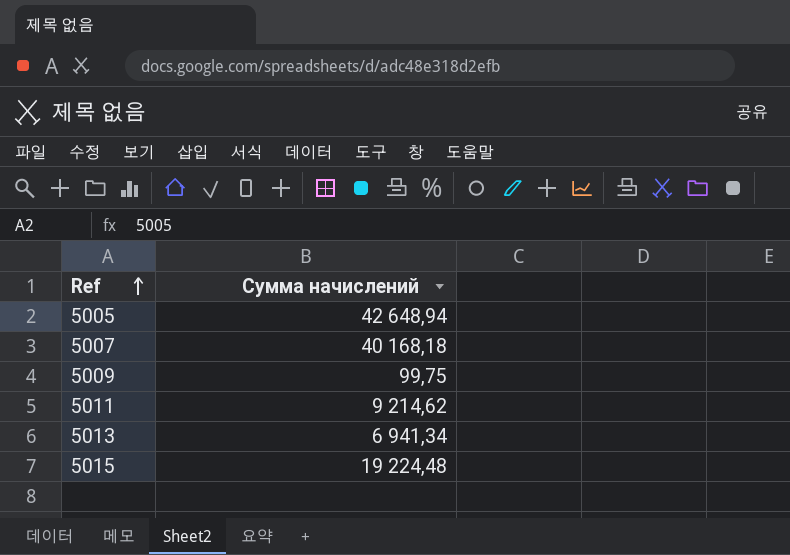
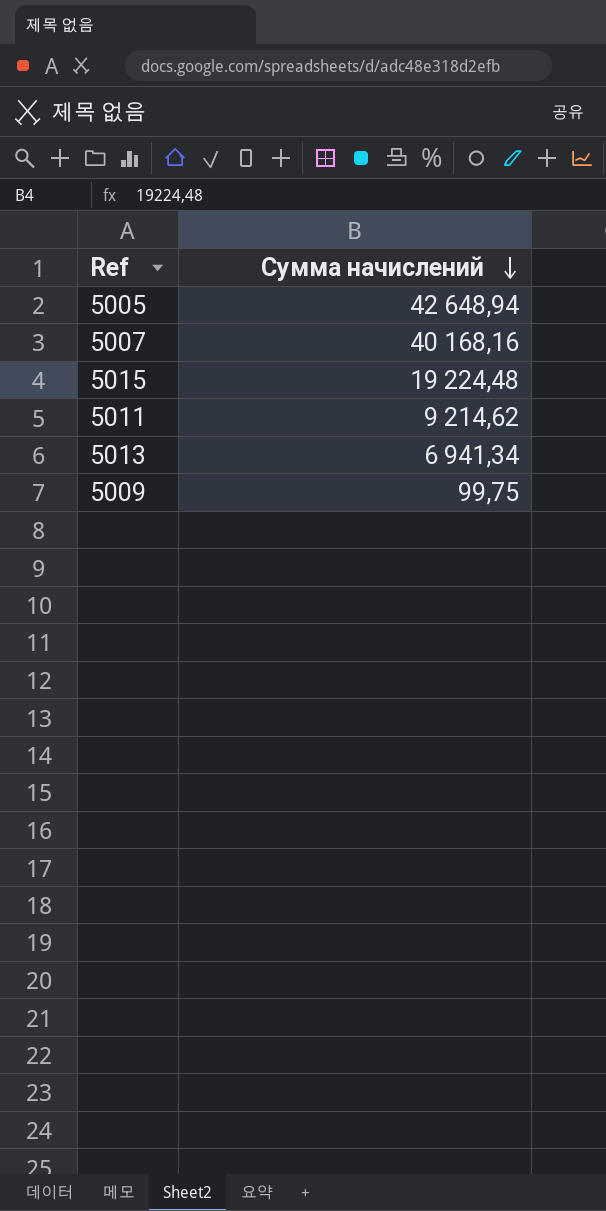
row order: Ref ascending -> Сумма начислений descending
5007 | Сумма начислений: 40 168,18 -> 40 168,16

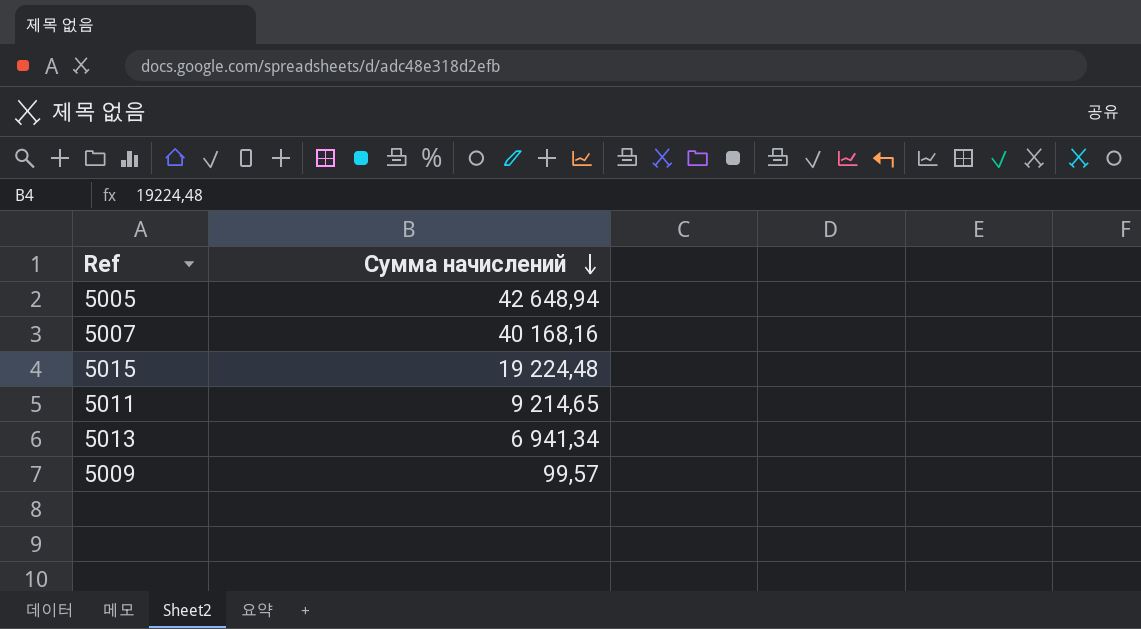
5011 | Сумма начислений: 9 214,62 -> 9 214,65
5009 | Сумма начислений: 99,75 -> 99,57

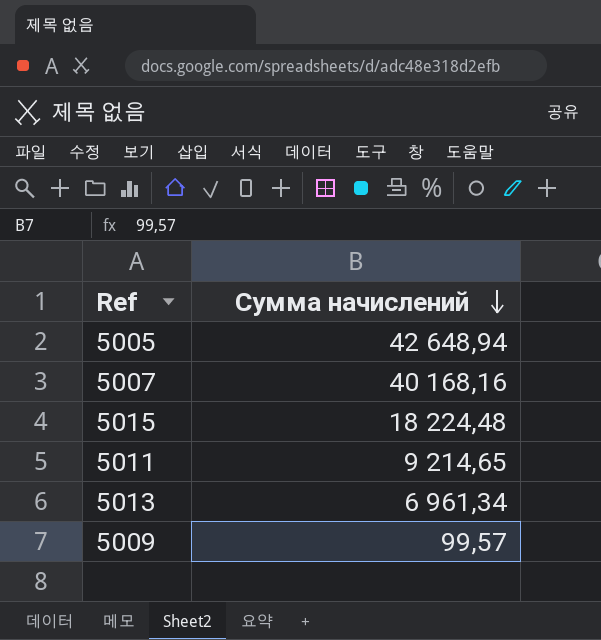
5015 | Сумма начислений: 19 224,48 -> 18 224,48
5013 | Сумма начислений: 6 941,34 -> 6 961,34

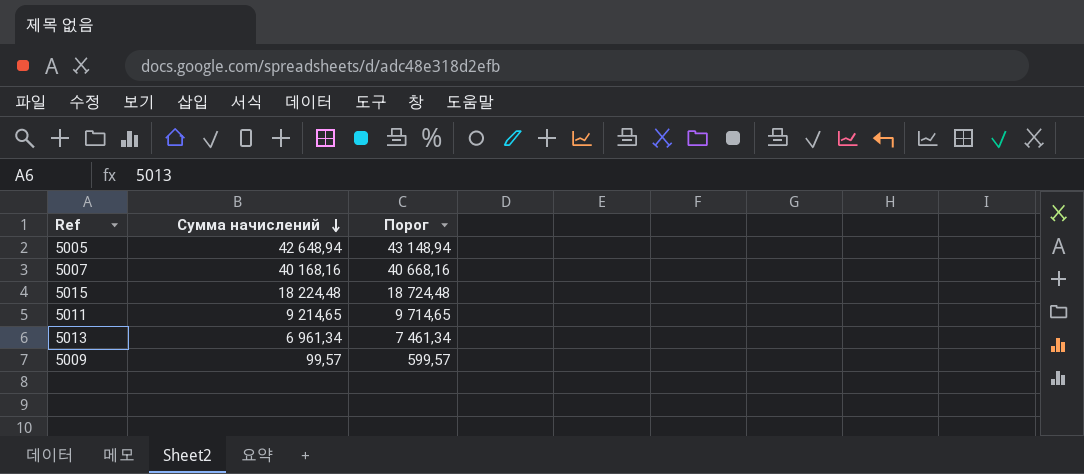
column Порог | formula: none -> [Сумма начислений] + 500

